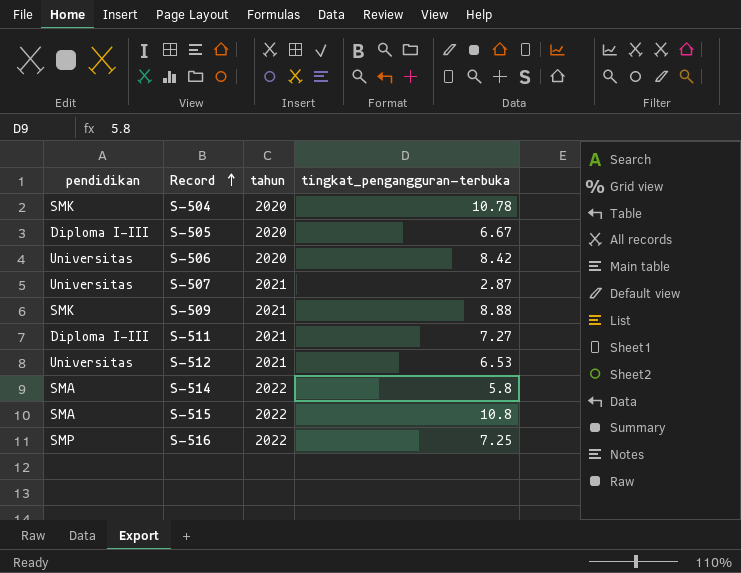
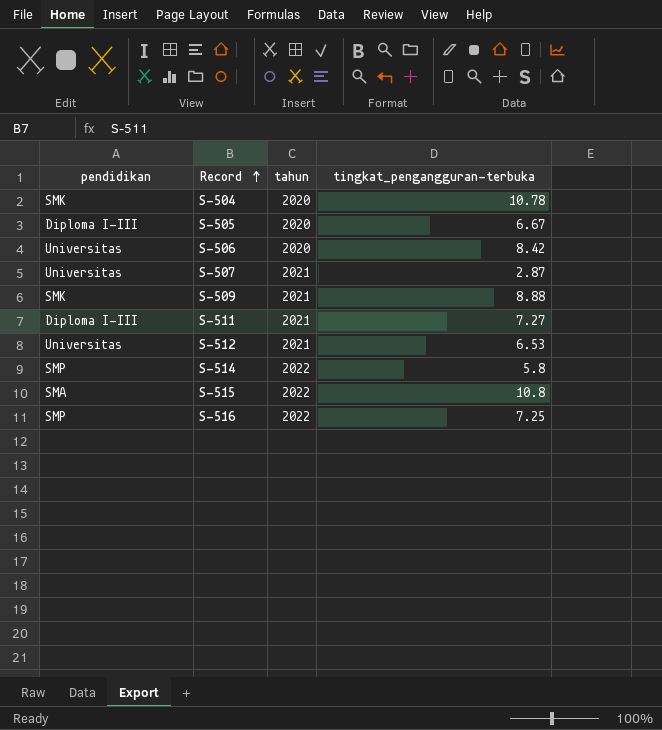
S-514 | pendidikan: SMA -> SMP

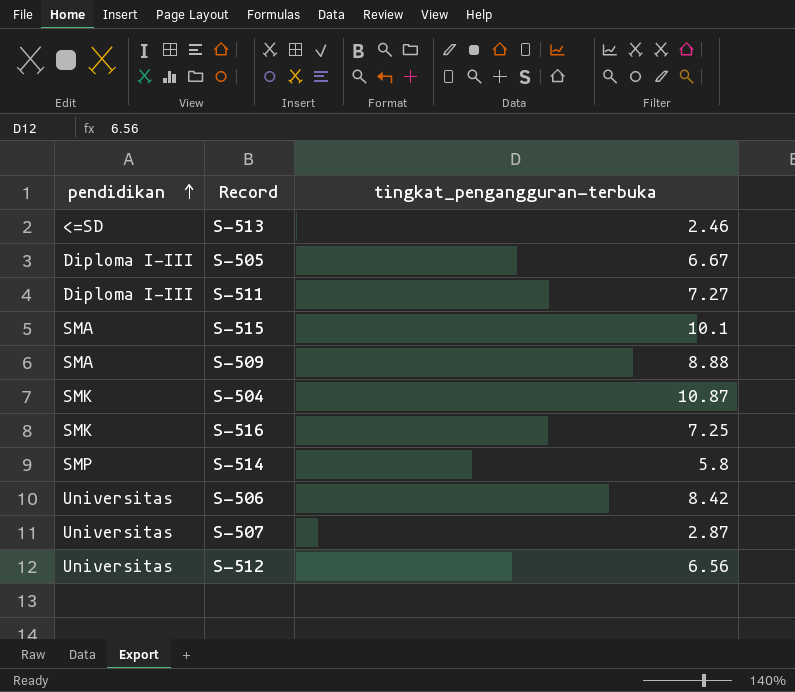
row order: Record ascending -> pendidikan ascending
column tahun | position: 3 -> none
row S-513: none -> <=SD | 2.46
S-515 | tingkat_pengangguran-terbuka: 10.8 -> 10.1
S-509 | pendidikan: SMK -> SMA
S-504 | tingkat_pengangguran-terbuka: 10.78 -> 10.87
S-516 | pendidikan: SMP -> SMK
S-512 | tingkat_pengangguran-terbuka: 6.53 -> 6.56

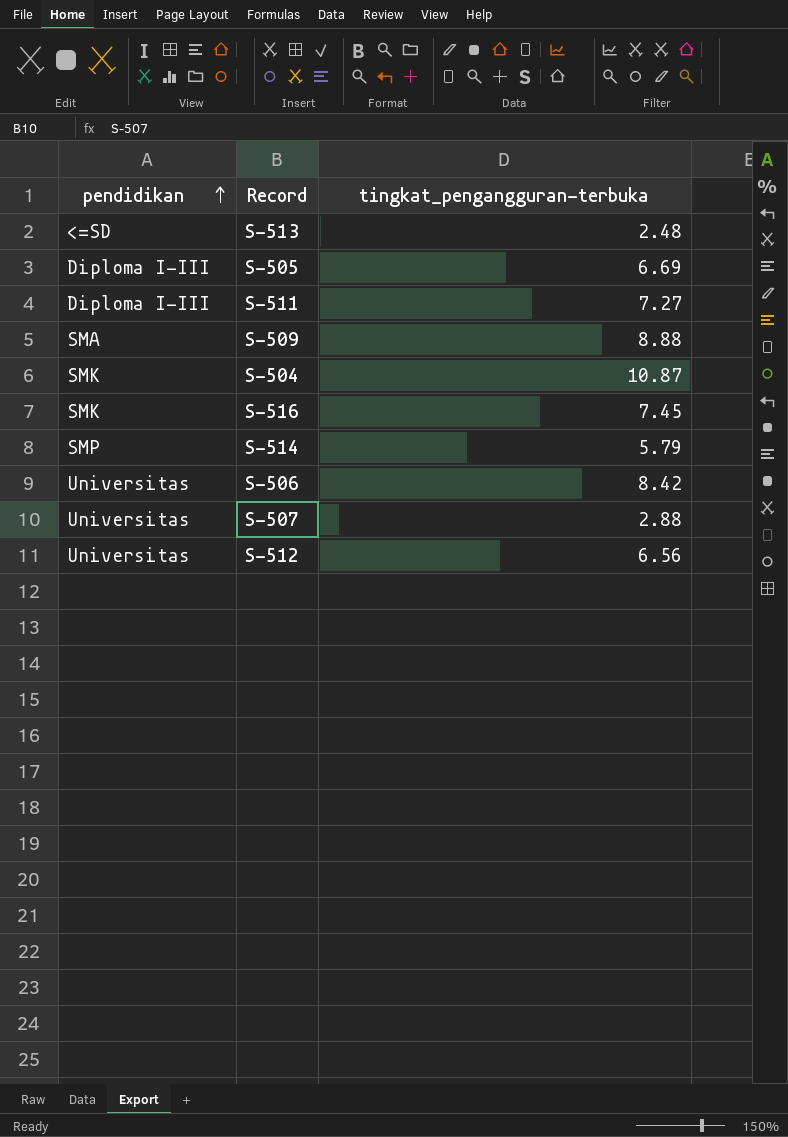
row S-515: SMA | 10.1 -> none
S-513 | tingkat_pengangguran-terbuka: 2.46 -> 2.48
S-505 | tingkat_pengangguran-terbuka: 6.67 -> 6.69
S-516 | tingkat_pengangguran-terbuka: 7.25 -> 7.45
S-514 | tingkat_pengangguran-terbuka: 5.8 -> 5.79
S-507 | tingkat_pengangguran-terbuka: 2.87 -> 2.88

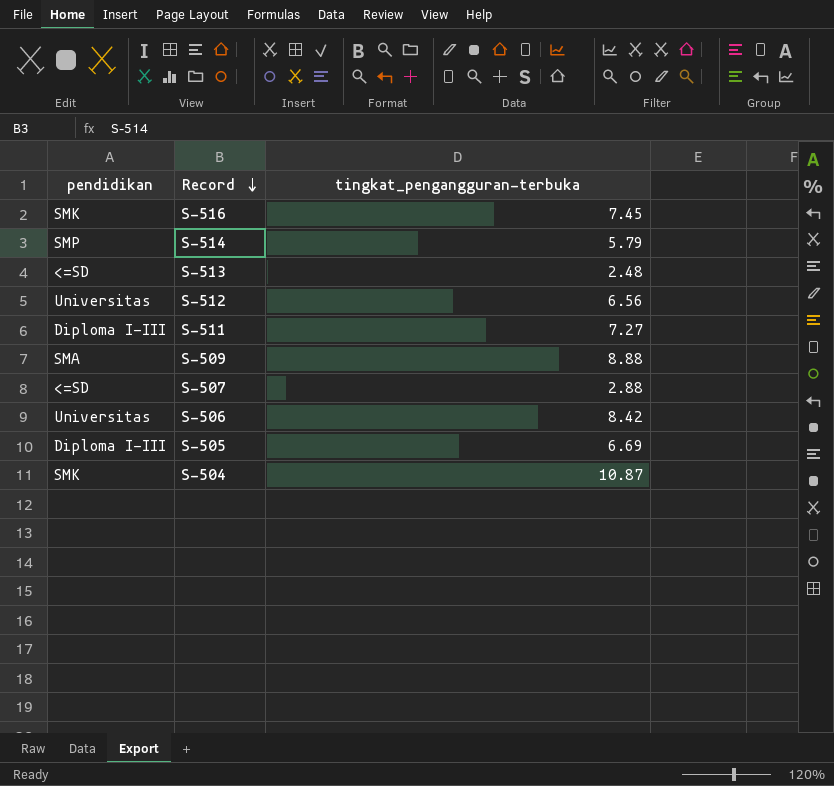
row order: pendidikan ascending -> Record descending
S-507 | pendidikan: Universitas -> <=SD

